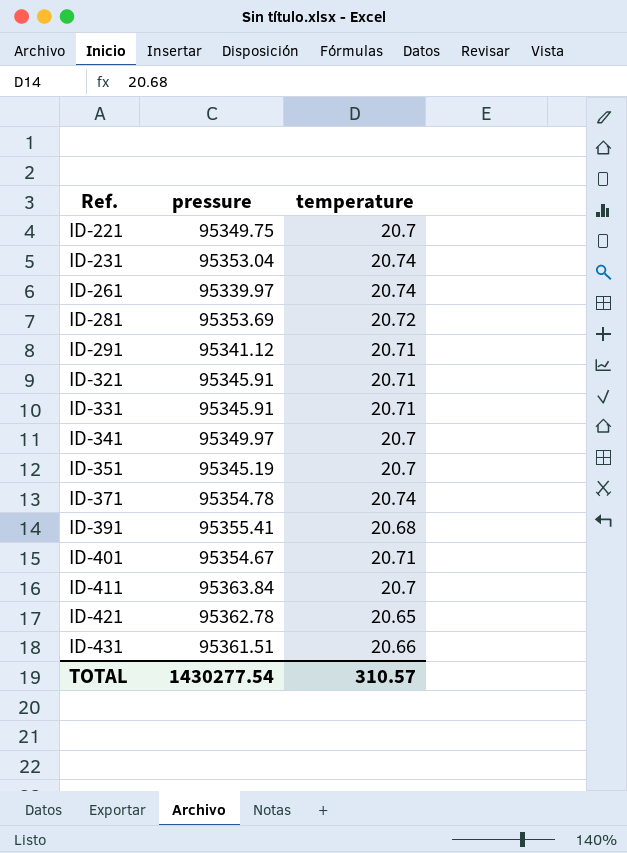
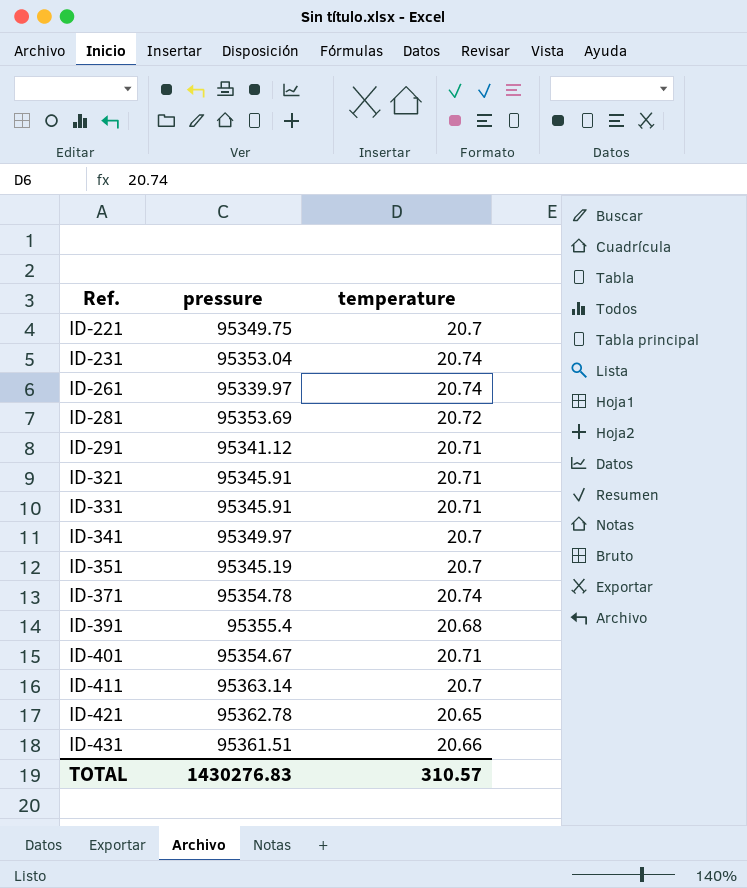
ID-391 | pressure: 95355.41 -> 95355.4
ID-411 | pressure: 95363.84 -> 95363.14
TOTAL | pressure: 1430277.54 -> 1430276.83

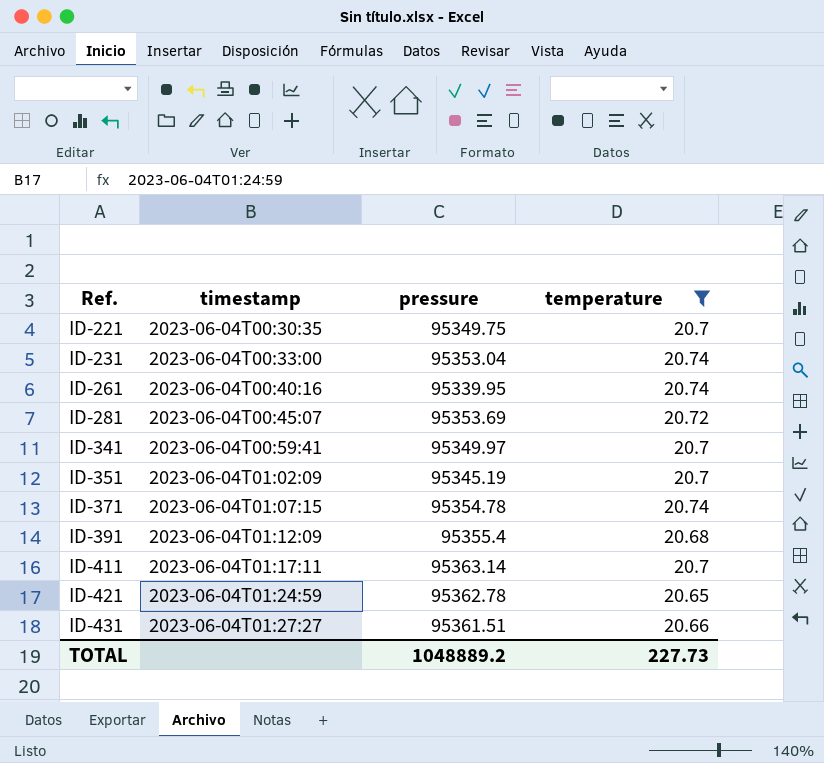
filter: none -> temperature != 20.71
column timestamp | position: none -> 2
ID-261 | pressure: 95339.97 -> 95339.95
TOTAL | pressure: 1430276.83 -> 1048889.2
TOTAL | temperature: 310.57 -> 227.73

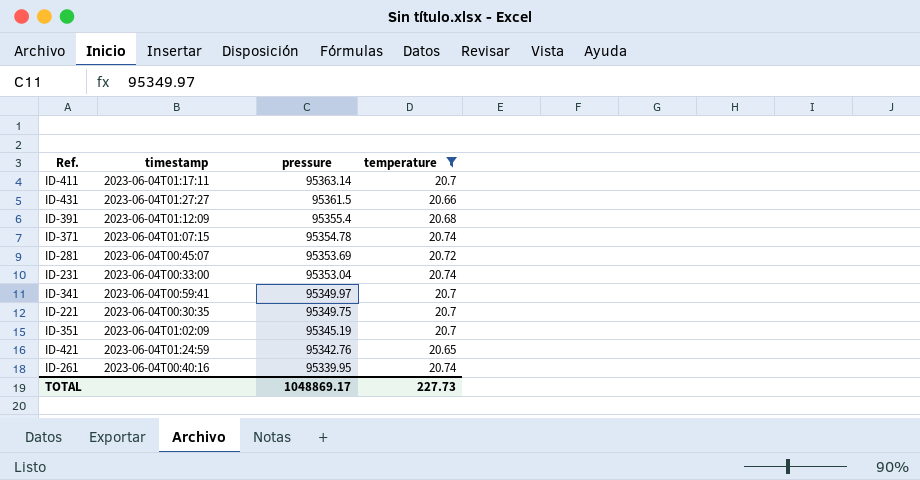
row order: Ref. ascending -> pressure descending
ID-431 | pressure: 95361.51 -> 95361.5
ID-421 | pressure: 95362.78 -> 95342.76
TOTAL | pressure: 1048889.2 -> 1048869.17

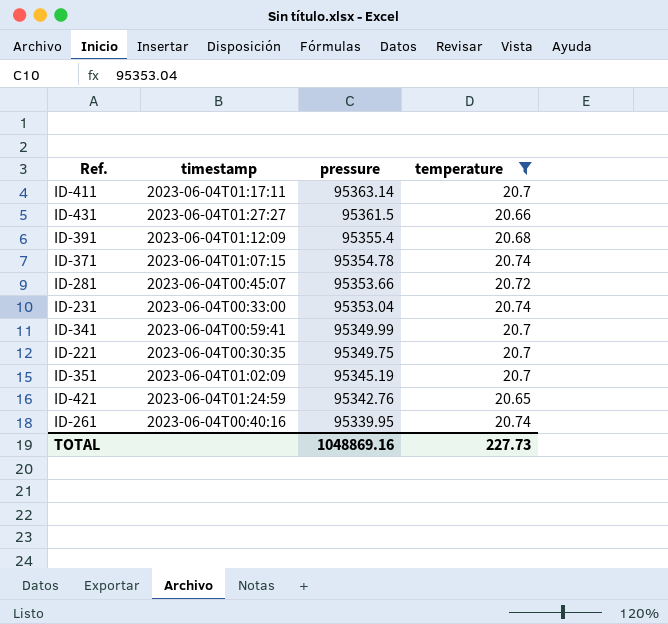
ID-281 | pressure: 95353.69 -> 95353.66
ID-341 | pressure: 95349.97 -> 95349.99
TOTAL | pressure: 1048869.17 -> 1048869.16

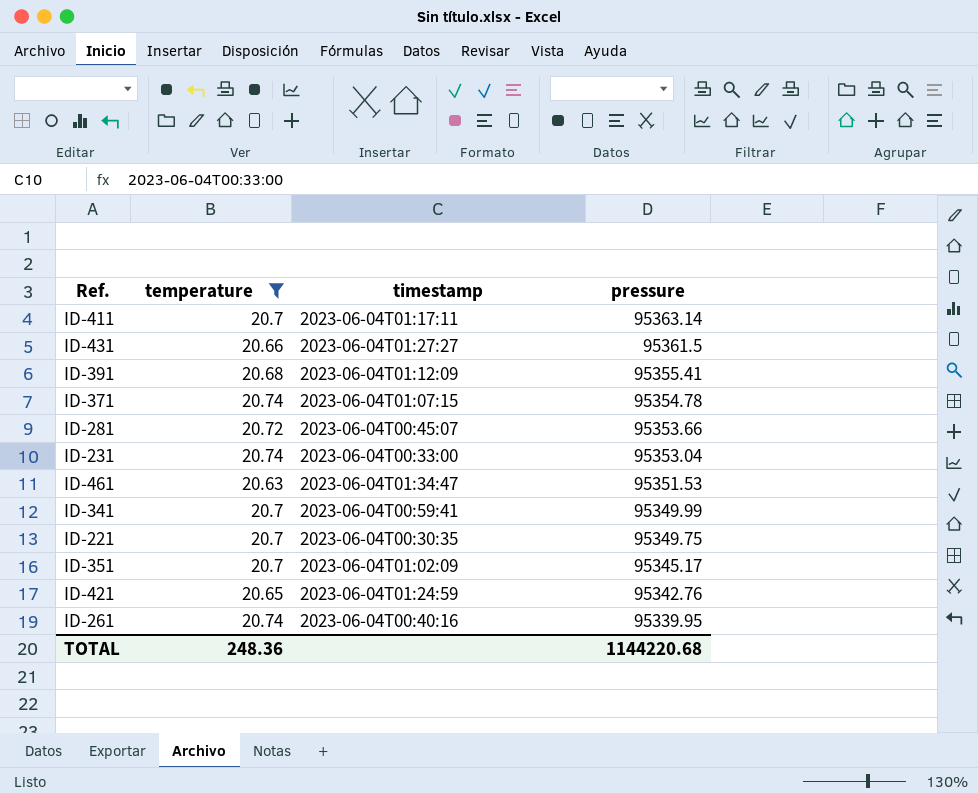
column temperature | position: 4 -> 2
ID-391 | pressure: 95355.4 -> 95355.41
row ID-461: none -> 20.63 | 2023-06-04T01:34:47 | 95351.53
ID-351 | pressure: 95345.19 -> 95345.17
TOTAL | temperature: 227.73 -> 248.36
TOTAL | pressure: 1048869.16 -> 1144220.68

